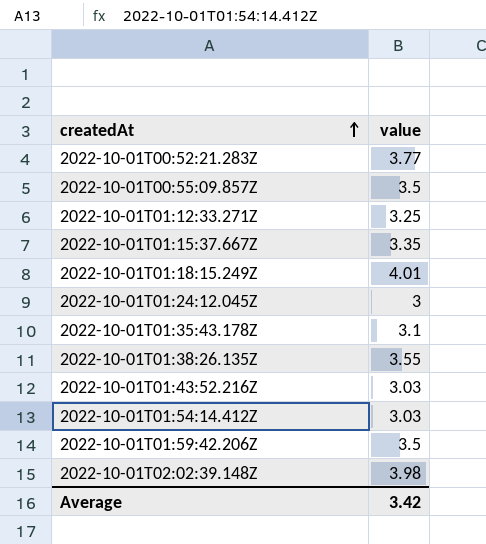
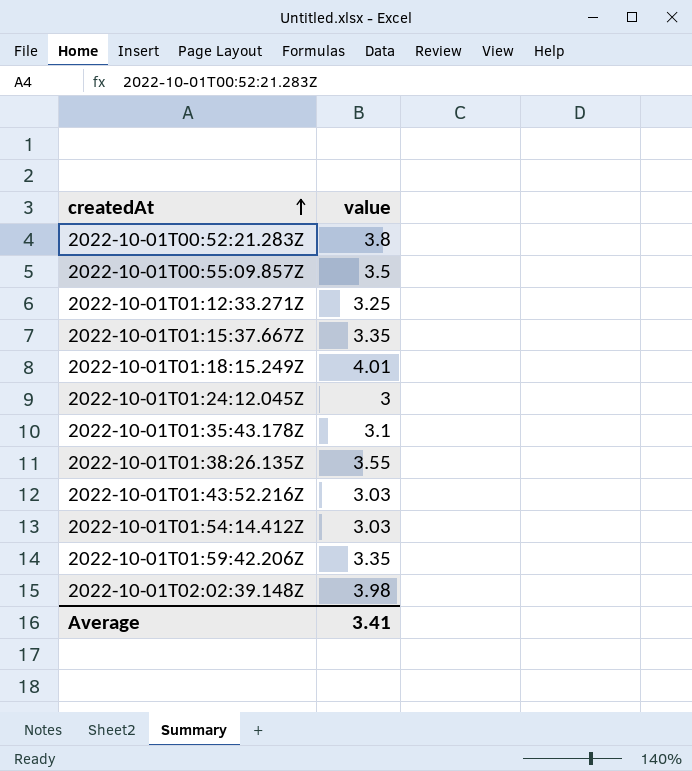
2022-10-01T00:52:21.283Z | value: 3.77 -> 3.8
2022-10-01T01:59:42.206Z | value: 3.5 -> 3.35
Average | value: 3.42 -> 3.41

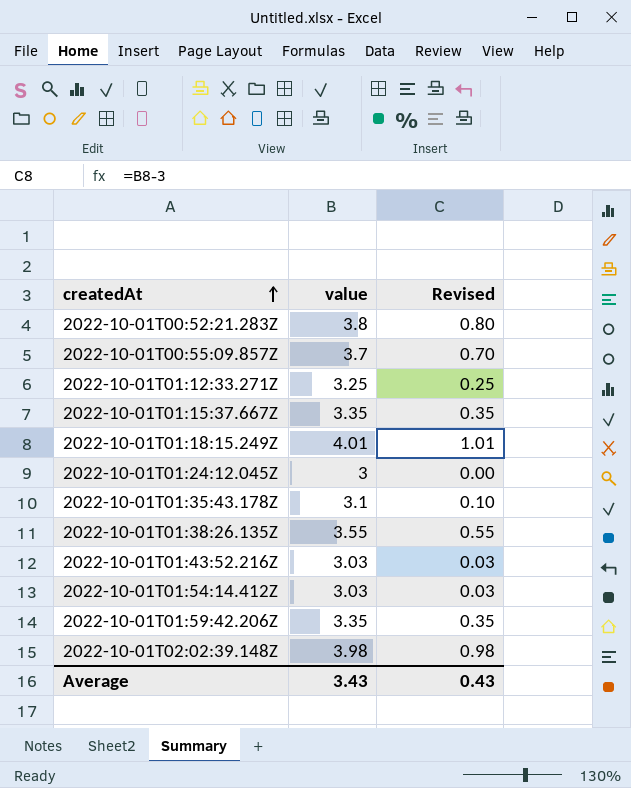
column Revised | formula: none -> [value] - 3
2022-10-01T00:55:09.857Z | value: 3.5 -> 3.7
Average | value: 3.41 -> 3.43

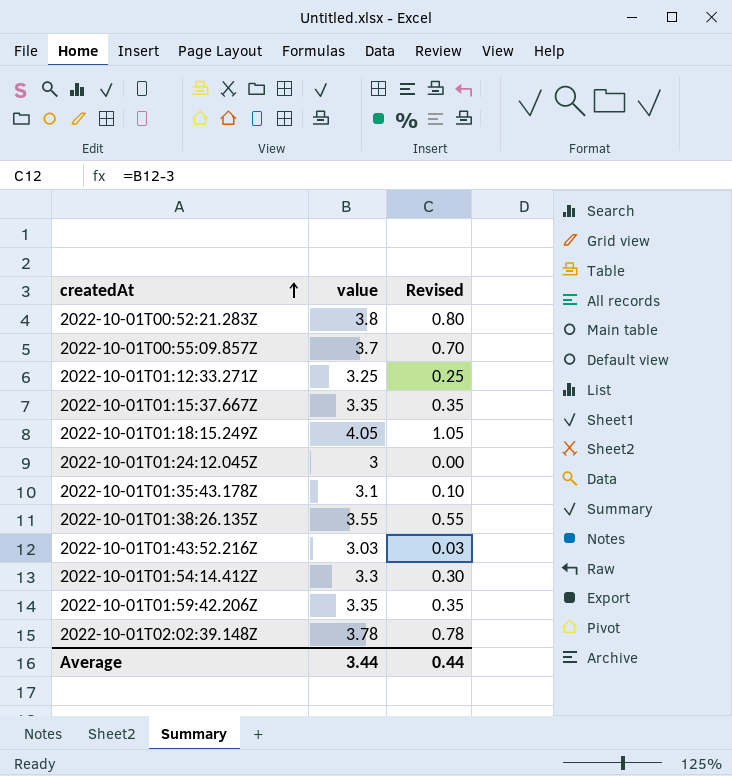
2022-10-01T01:18:15.249Z | value: 4.01 -> 4.05
2022-10-01T01:18:15.249Z | Revised: 1.01 -> 1.05
2022-10-01T01:54:14.412Z | value: 3.03 -> 3.3
2022-10-01T01:54:14.412Z | Revised: 0.03 -> 0.30
2022-10-01T02:02:39.148Z | value: 3.98 -> 3.78
2022-10-01T02:02:39.148Z | Revised: 0.98 -> 0.78
Average | value: 3.43 -> 3.44
Average | Revised: 0.43 -> 0.44

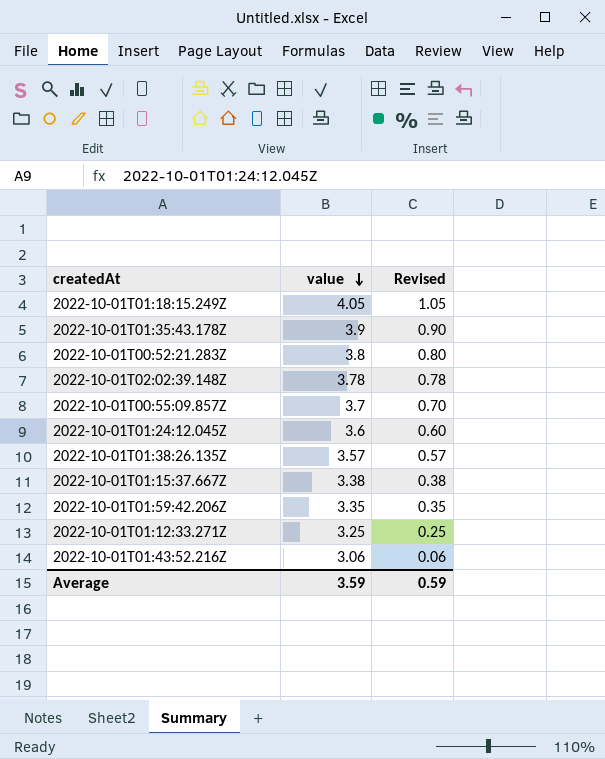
row order: createdAt ascending -> value descending
row 2022-10-01T01:54:14.412Z: 3.3 | 0.30 -> none
2022-10-01T01:35:43.178Z | value: 3.1 -> 3.9
2022-10-01T01:35:43.178Z | Revised: 0.10 -> 0.90
2022-10-01T01:24:12.045Z | value: 3 -> 3.6
2022-10-01T01:24:12.045Z | Revised: 0.00 -> 0.60
2022-10-01T01:38:26.135Z | value: 3.55 -> 3.57
2022-10-01T01:38:26.135Z | Revised: 0.55 -> 0.57
2022-10-01T01:15:37.667Z | value: 3.35 -> 3.38
2022-10-01T01:15:37.667Z | Revised: 0.35 -> 0.38
2022-10-01T01:43:52.216Z | value: 3.03 -> 3.06
2022-10-01T01:43:52.216Z | Revised: 0.03 -> 0.06
Average | value: 3.44 -> 3.59
Average | Revised: 0.44 -> 0.59

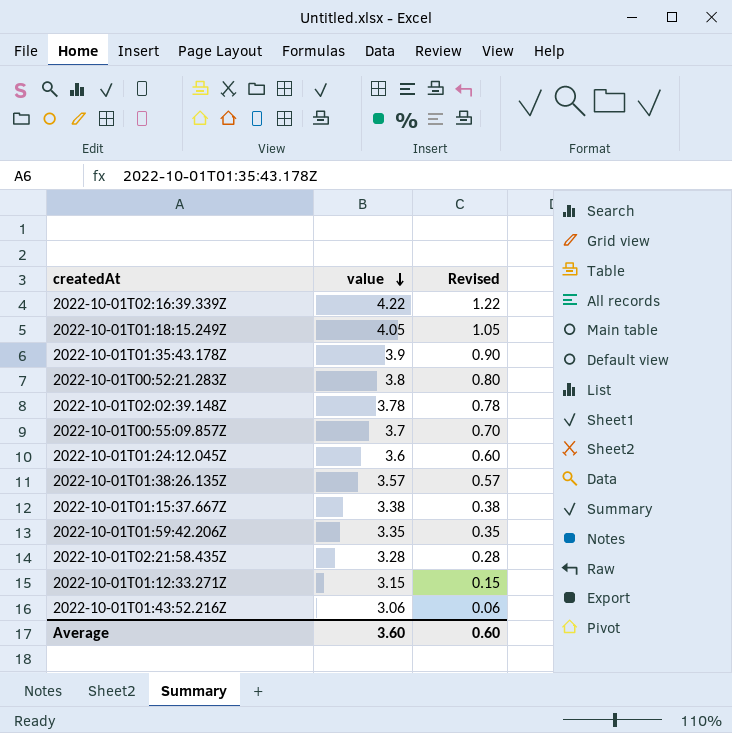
row 2022-10-01T02:16:39.339Z: none -> 4.22 | 1.22
row 2022-10-01T02:21:58.435Z: none -> 3.28 | 0.28
2022-10-01T01:12:33.271Z | value: 3.25 -> 3.15
2022-10-01T01:12:33.271Z | Revised: 0.25 -> 0.15
Average | value: 3.59 -> 3.60
Average | Revised: 0.59 -> 0.60

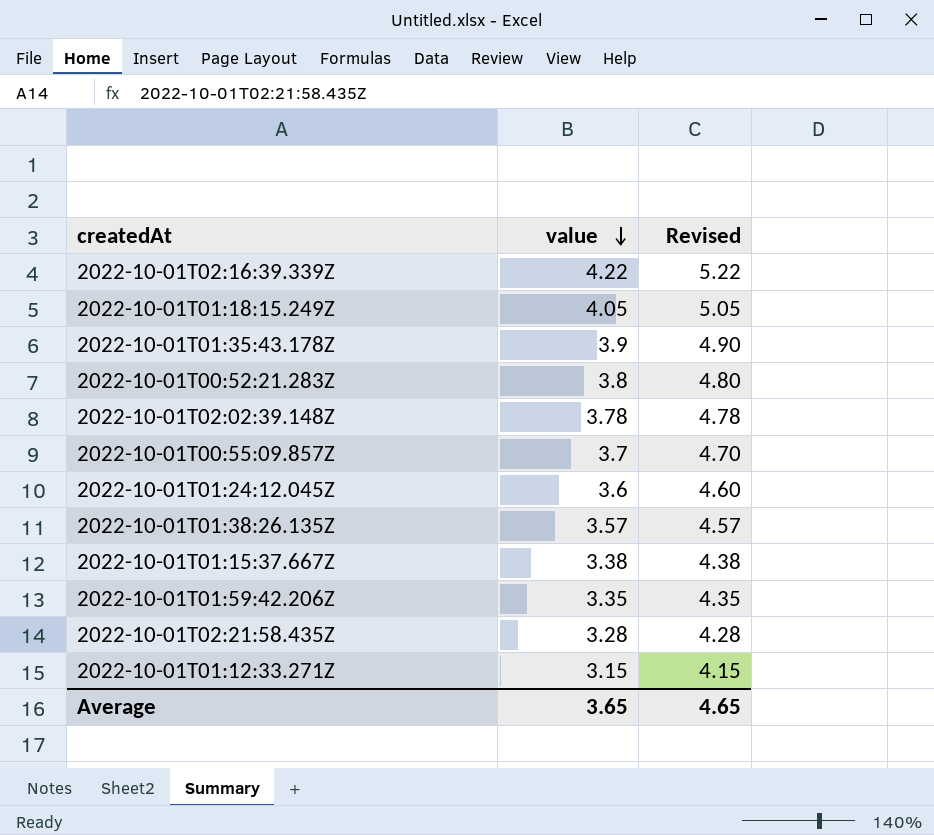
column Revised | formula: [value] - 3 -> [value] + 1
row 2022-10-01T01:43:52.216Z: 3.06 | 0.06 -> none
Average | value: 3.60 -> 3.65
Average | Revised: 0.60 -> 4.65

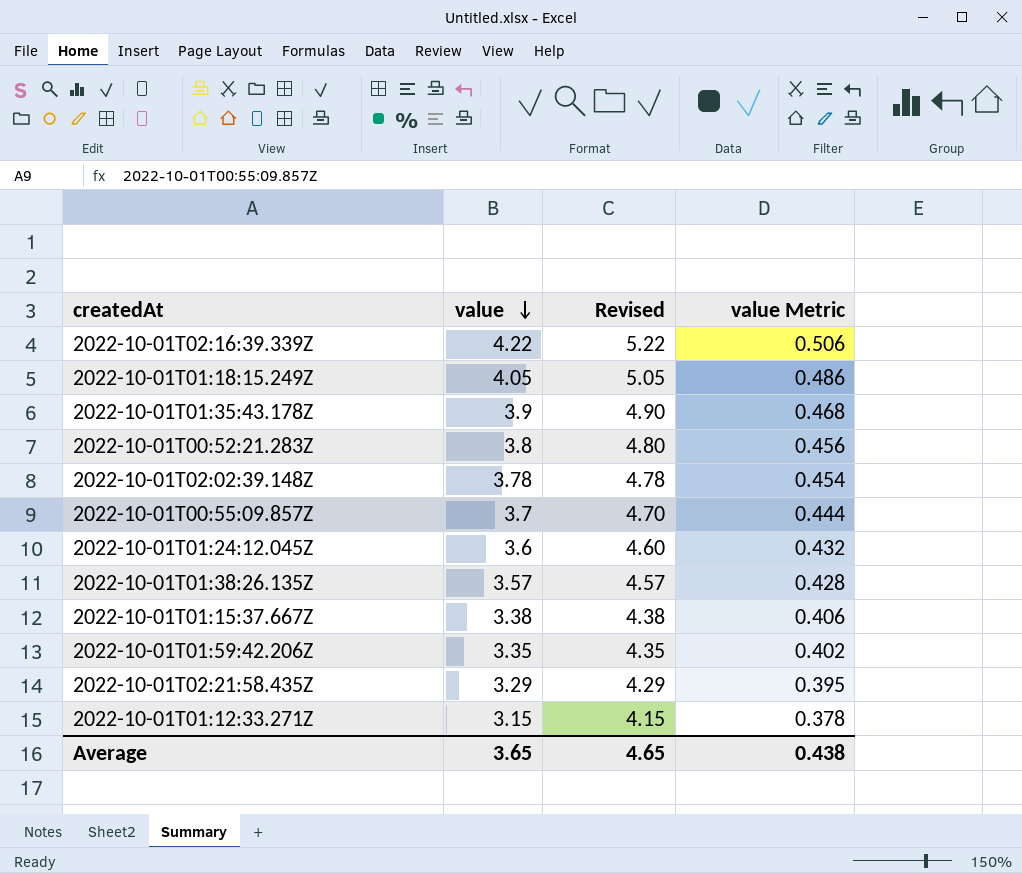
column value Metric | formula: none -> [value] * 0.12
2022-10-01T02:21:58.435Z | value: 3.28 -> 3.29
2022-10-01T02:21:58.435Z | Revised: 4.28 -> 4.29

